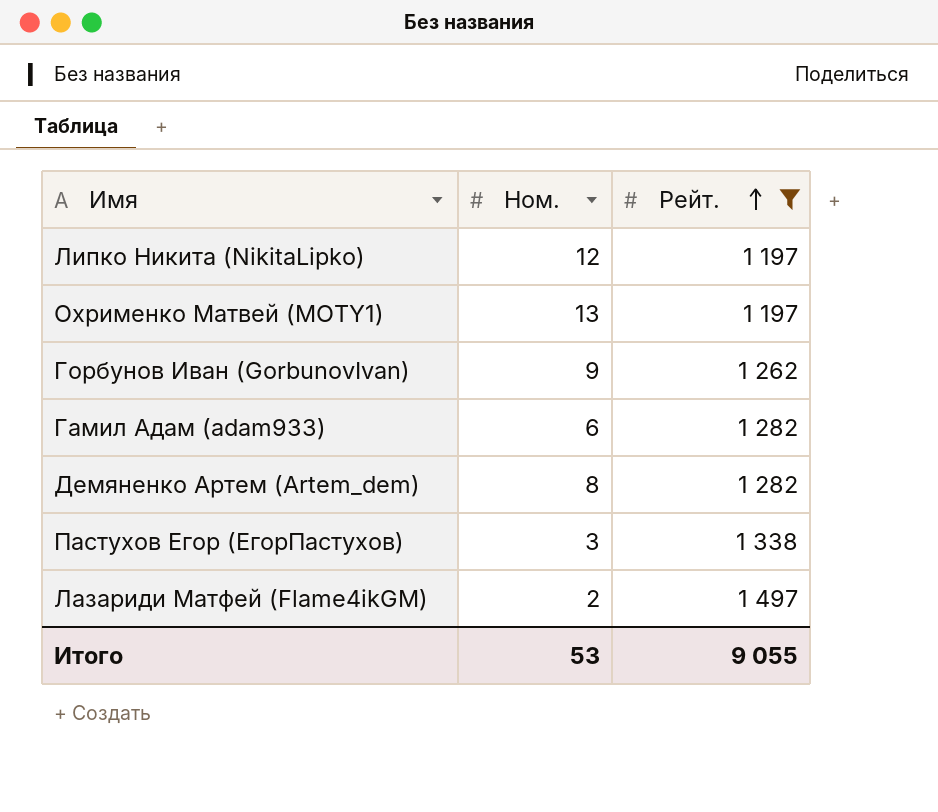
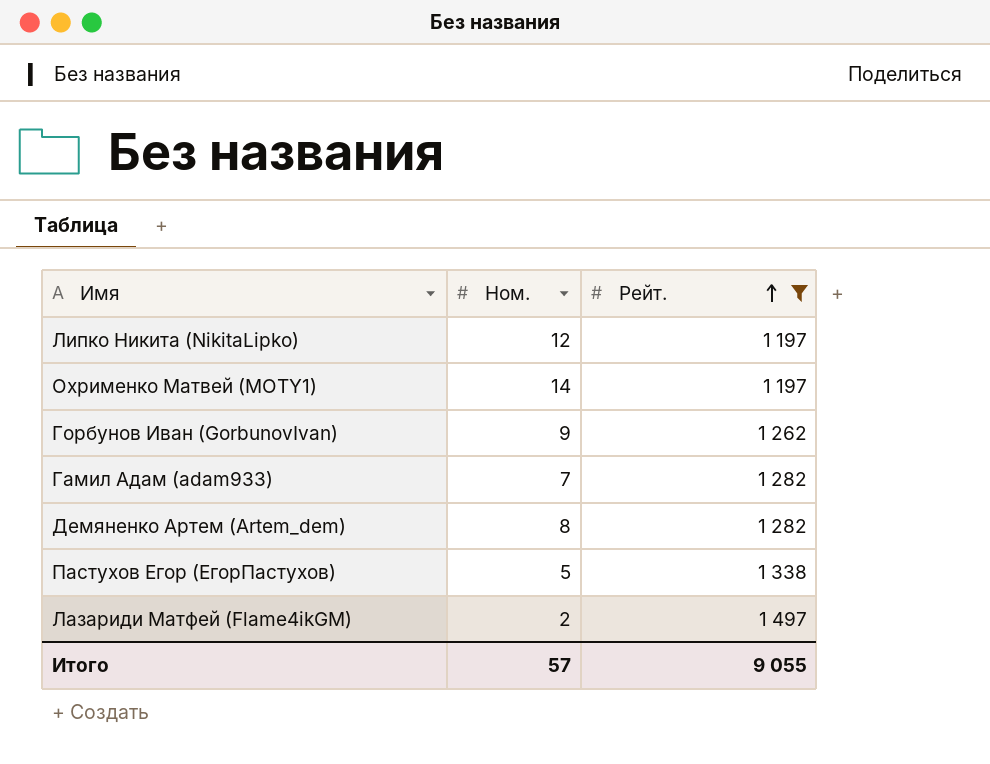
Охрименко Матвей (MOTY1) | Ном.: 13 -> 14
Гамил Адам (adam933) | Ном.: 6 -> 7
Пастухов Егор (ЕгорПастухов) | Ном.: 3 -> 5
Итого | Ном.: 53 -> 57

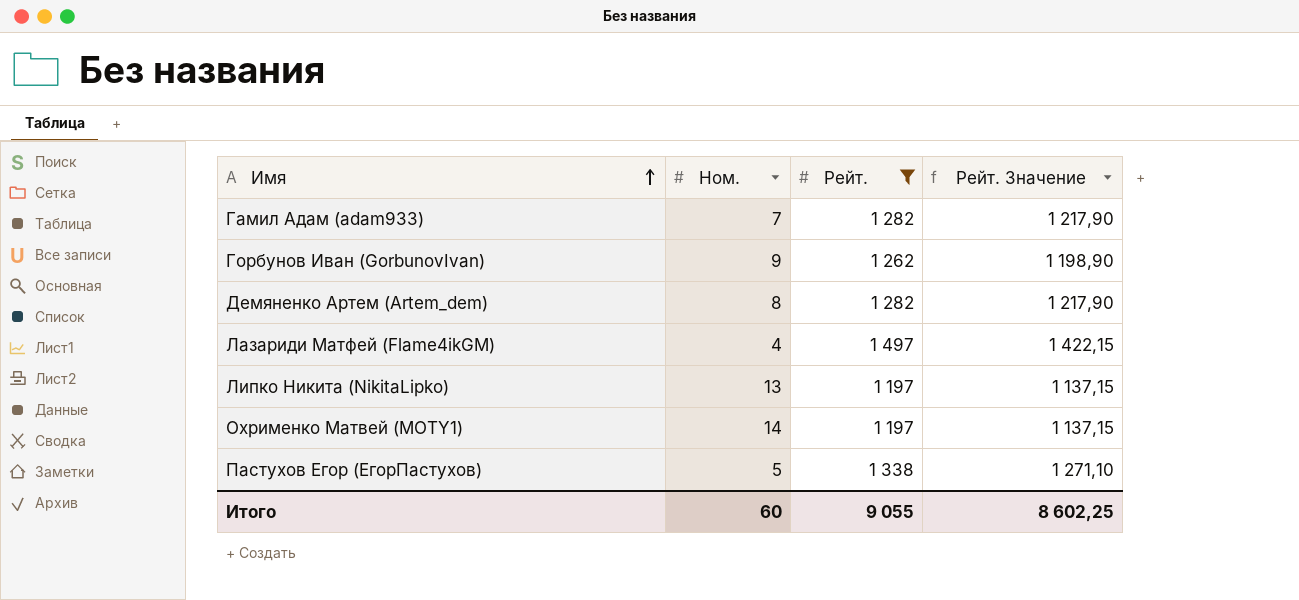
row order: Рейт. ascending -> Имя ascending
column Рейт. Значение | formula: none -> [Рейт.] * 0,95
Лазариди Матфей (Flame4ikGM) | Ном.: 2 -> 4
Липко Никита (NikitaLipko) | Ном.: 12 -> 13
Итого | Ном.: 57 -> 60

